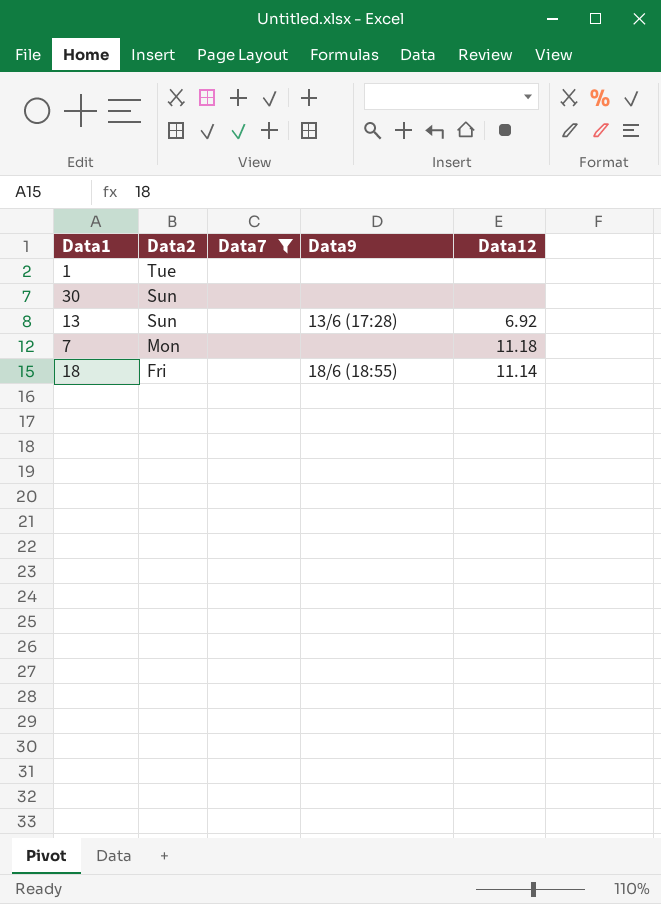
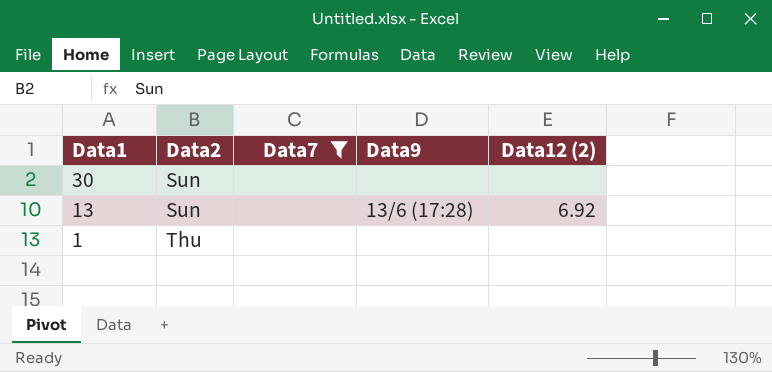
row order: Data2 descending -> Data1 descending
column name: Data12 -> Data12 (2)
row 7: Mon | none | none | 11.18 -> none
row 18: Fri | none | 18/6 (18:55) | 11.14 -> none
1 | Data2: Tue -> Thu

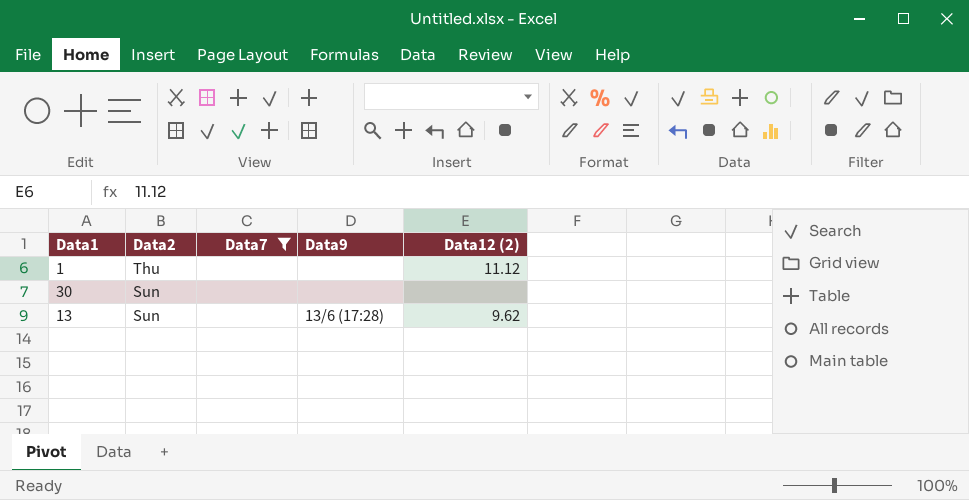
row order: Data1 descending -> Data2 descending
1 | Data12 (2): none -> 11.12
13 | Data12 (2): 6.92 -> 9.62

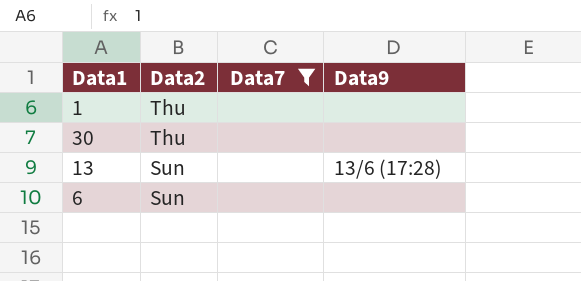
column Data12 (2) | position: 5 -> none
30 | Data2: Sun -> Thu
row 6: none -> Sun | none | none

